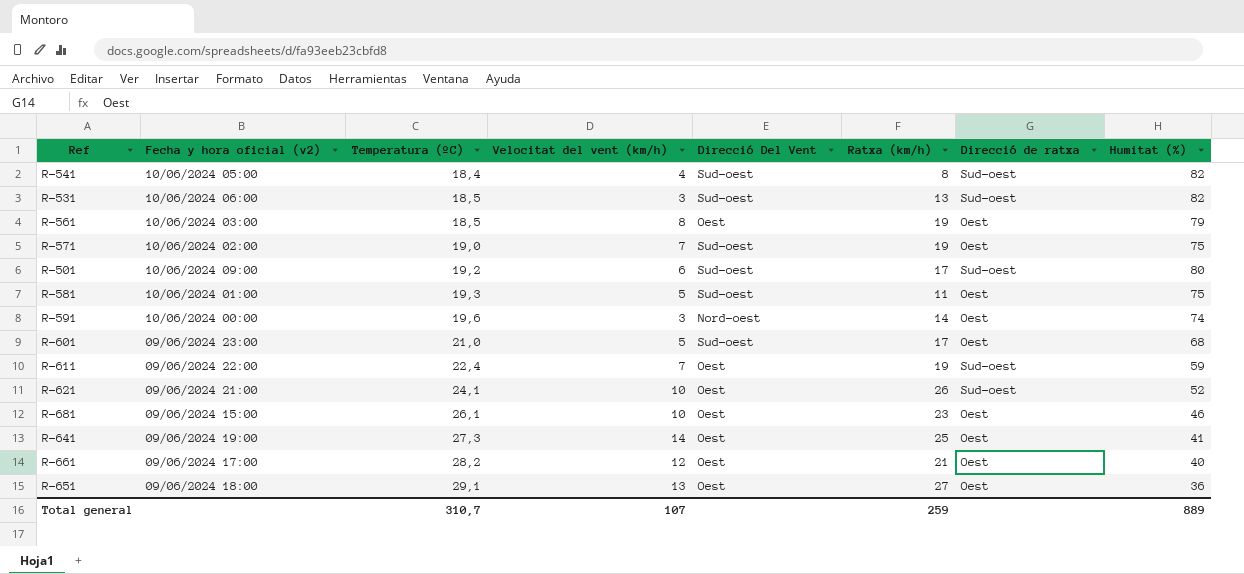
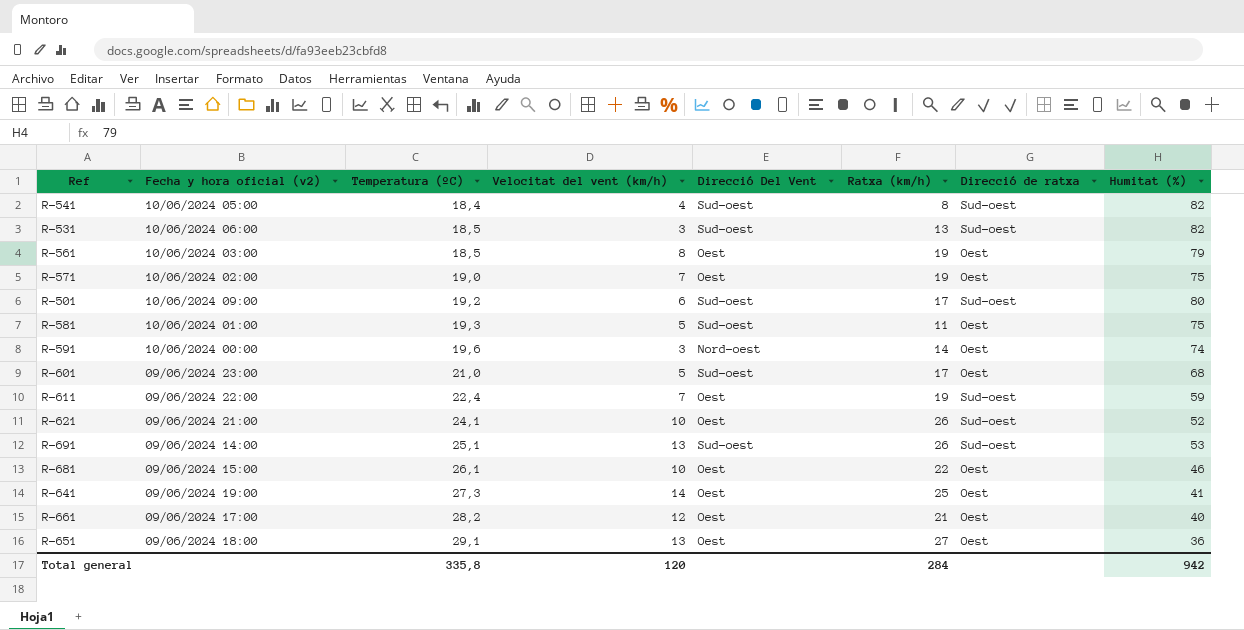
R-571 | Direcció Del Vent: Sud-oest -> Oest
row R-691: none -> 09/06/2024 14:00 | 25,1 | 13 | Sud-oest | 26 | Sud-oest | 53
R-681 | Ratxa (km/h): 23 -> 22
Total general | Temperatura (ºC): 310,7 -> 335,8
Total general | Velocitat del vent (km/h): 107 -> 120
Total general | Ratxa (km/h): 259 -> 284
Total general | Humitat (%): 889 -> 942

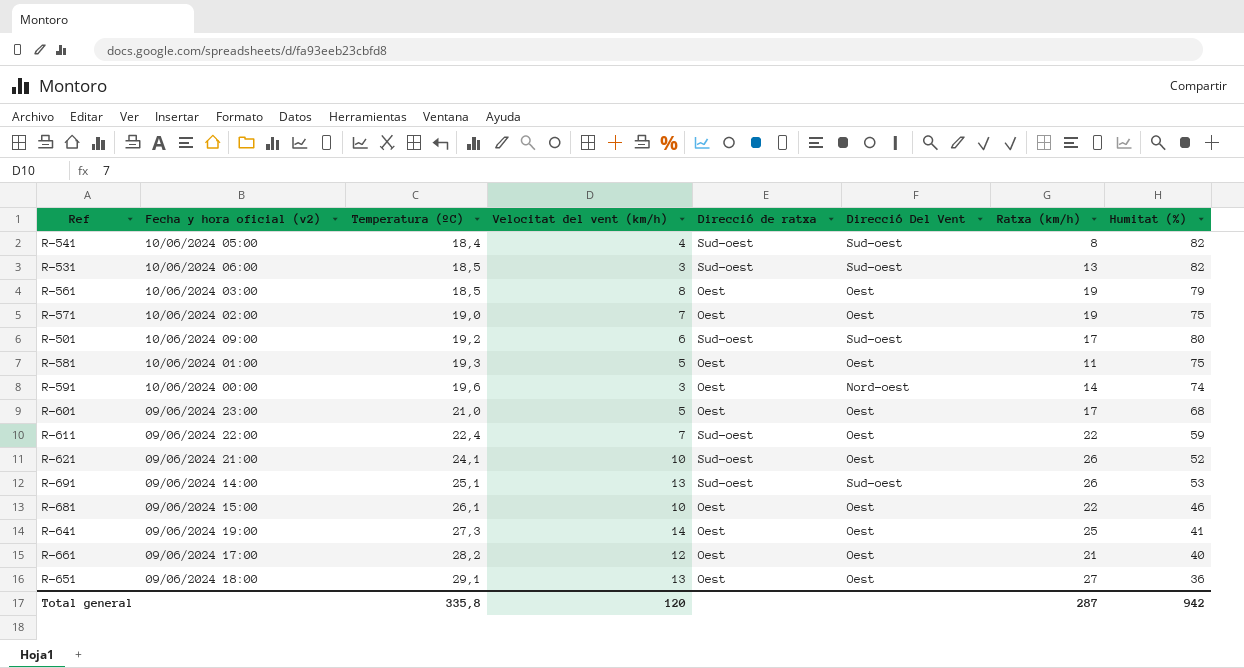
column Direcció de ratxa | position: 7 -> 5
R-581 | Direcció Del Vent: Sud-oest -> Oest
R-601 | Direcció Del Vent: Sud-oest -> Oest
R-611 | Ratxa (km/h): 19 -> 22
Total general | Ratxa (km/h): 284 -> 287

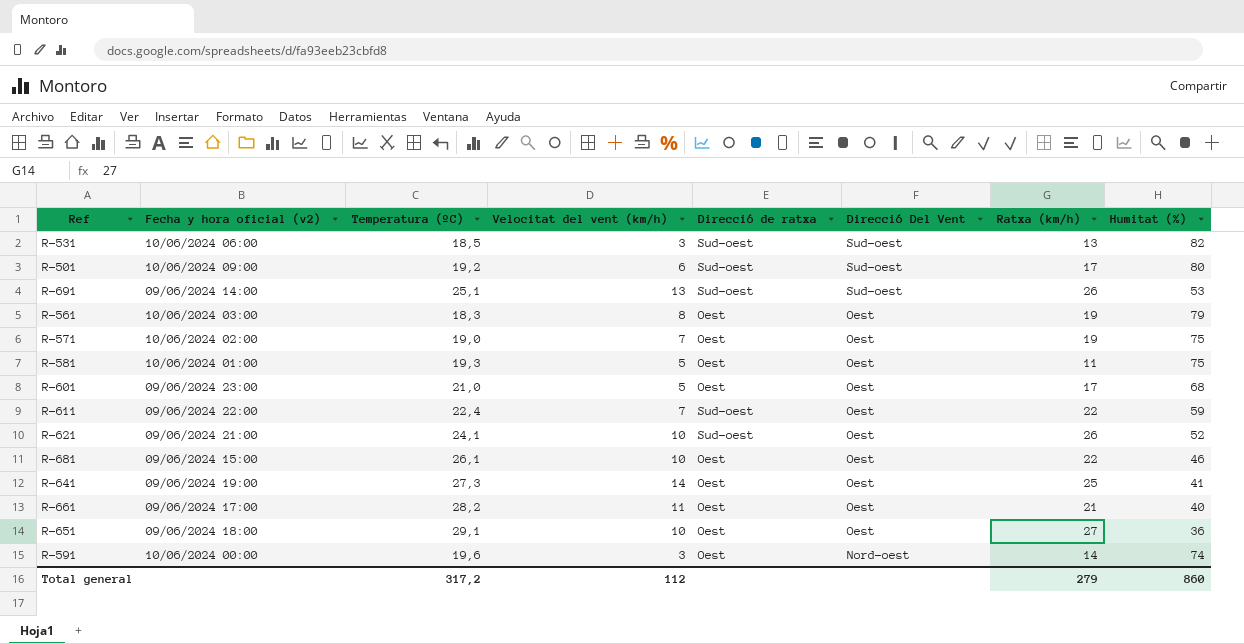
row order: Temperatura (ºC) ascending -> Direcció Del Vent descending
row R-541: 10/06/2024 05:00 | 18,4 | 4 | Sud-oest | Sud-oest | 8 | 82 -> none
R-561 | Temperatura (ºC): 18,5 -> 18,3
R-661 | Velocitat del vent (km/h): 12 -> 11
R-651 | Velocitat del vent (km/h): 13 -> 10
Total general | Temperatura (ºC): 335,8 -> 317,2
Total general | Velocitat del vent (km/h): 120 -> 112
Total general | Ratxa (km/h): 287 -> 279
Total general | Humitat (%): 942 -> 860

